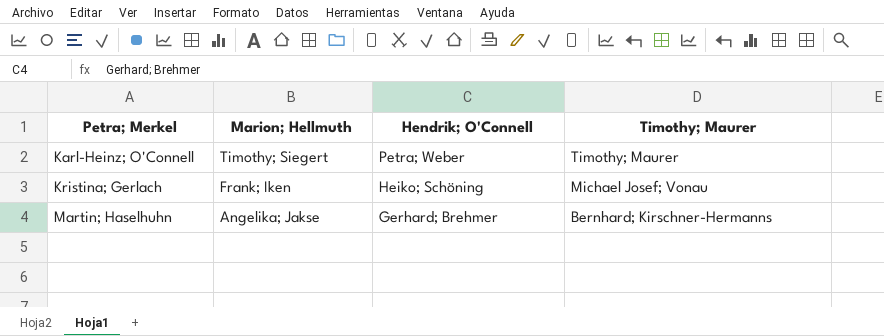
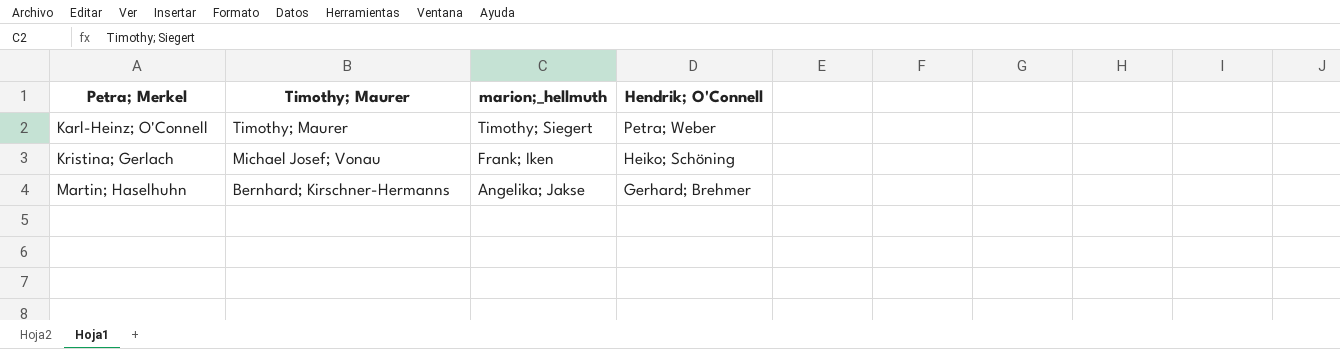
column Timothy; Maurer | position: 4 -> 2
column name: Marion; Hellmuth -> marion;_hellmuth

